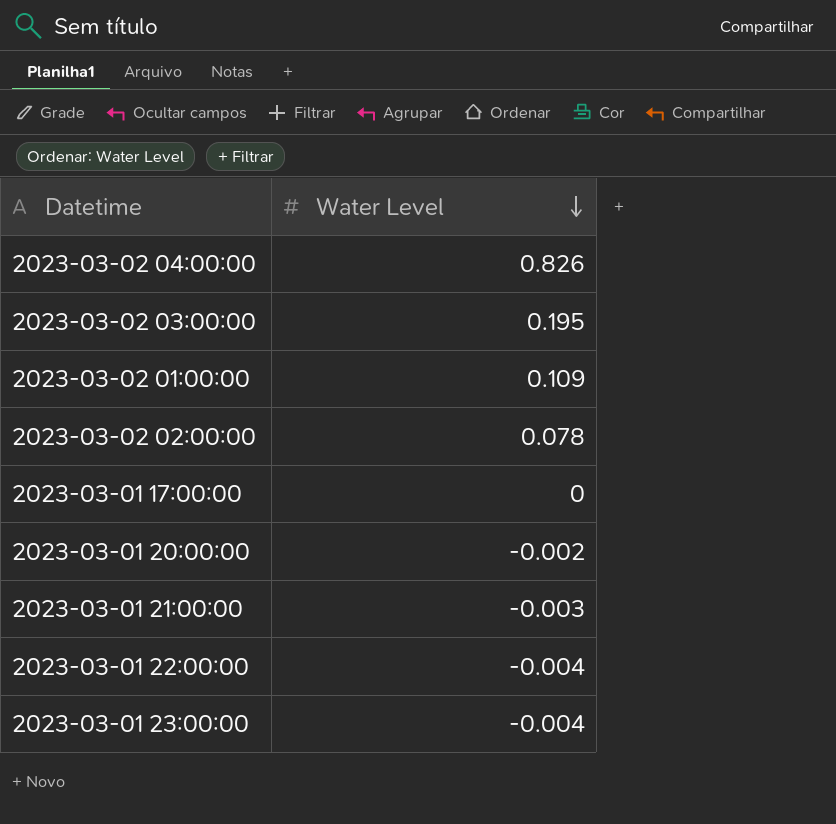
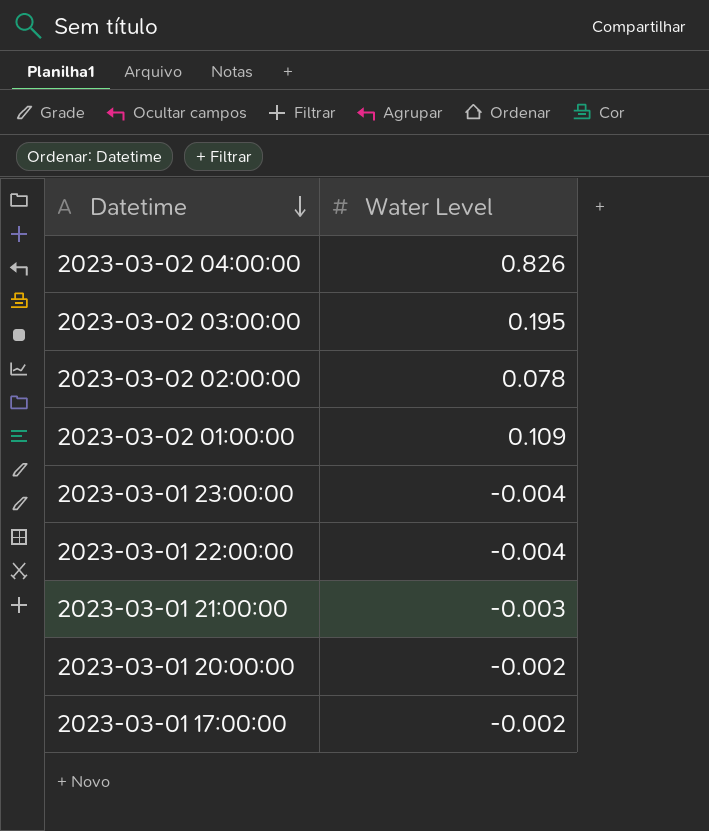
row order: Water Level descending -> Datetime descending
2023-03-01 17:00:00 | Water Level: 0 -> -0.002

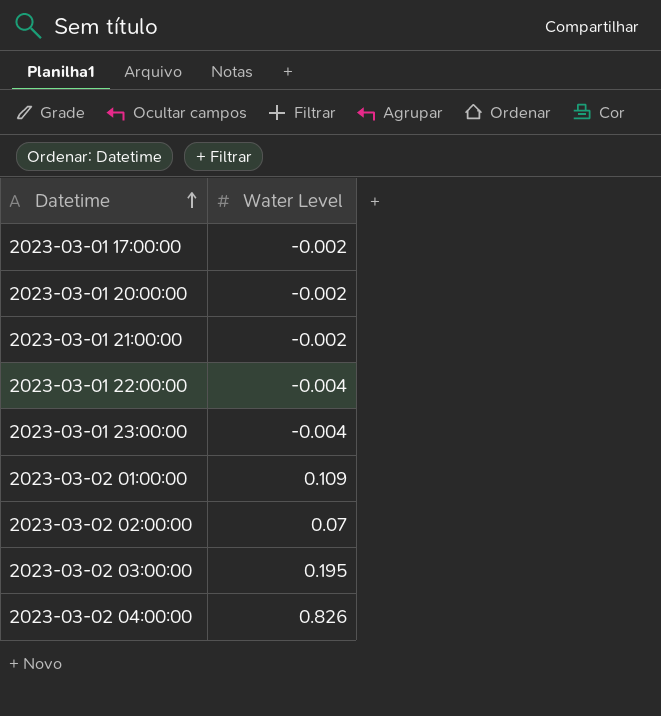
row order: Datetime descending -> Datetime ascending
2023-03-01 21:00:00 | Water Level: -0.003 -> -0.002
2023-03-02 02:00:00 | Water Level: 0.078 -> 0.07

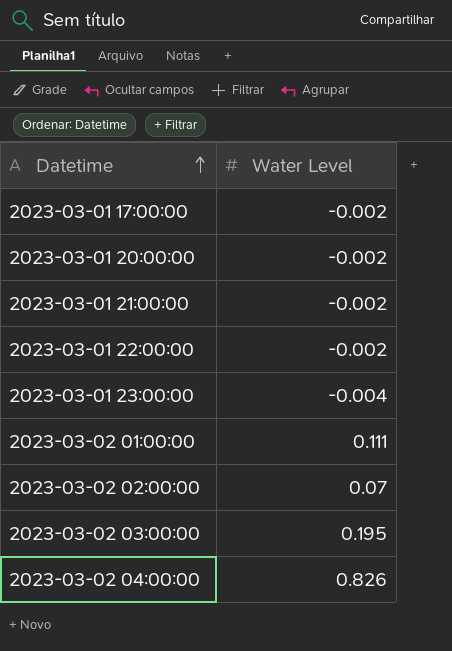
2023-03-01 22:00:00 | Water Level: -0.004 -> -0.002
2023-03-02 01:00:00 | Water Level: 0.109 -> 0.111

